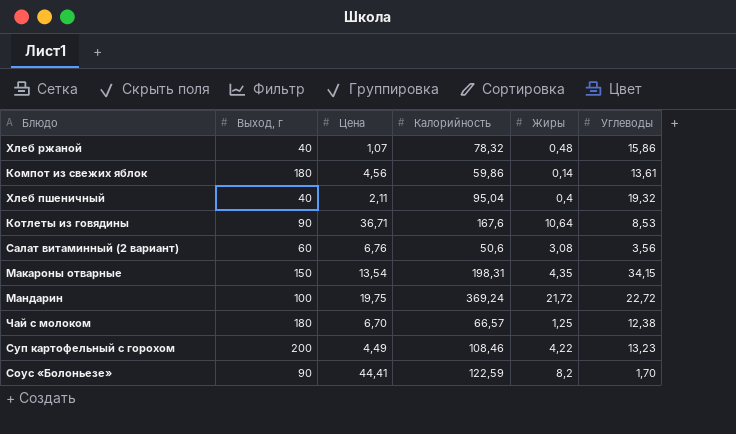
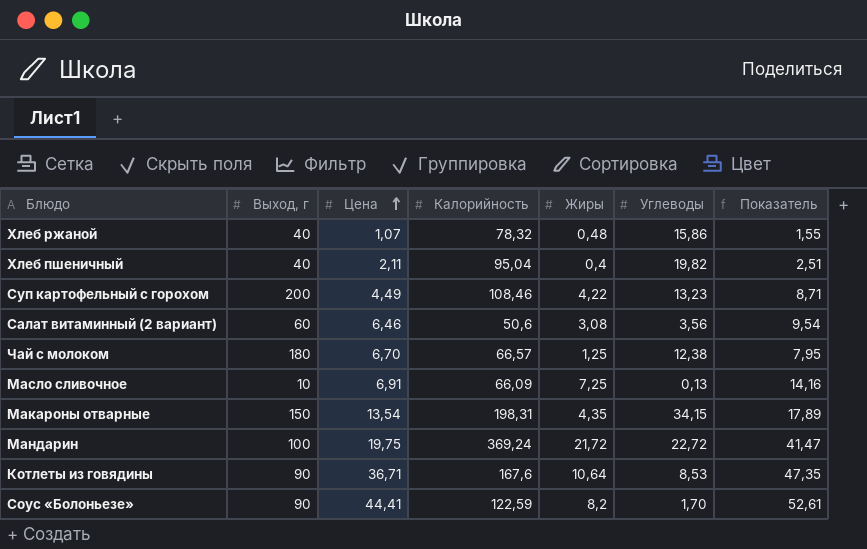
row order: none -> Цена ascending
column Показатель | formula: none -> [Цена] + [Жиры]
row Компот из свежих яблок: 180 | 4,56 | 59,86 | 0,14 | 13,61 -> none
Хлеб пшеничный | Углеводы: 19,32 -> 19,82
Салат витаминный (2 вариант) | Цена: 6,76 -> 6,46
row Масло сливочное: none -> 10 | 6,91 | 66,09 | 7,25 | 0,13 | 14,16

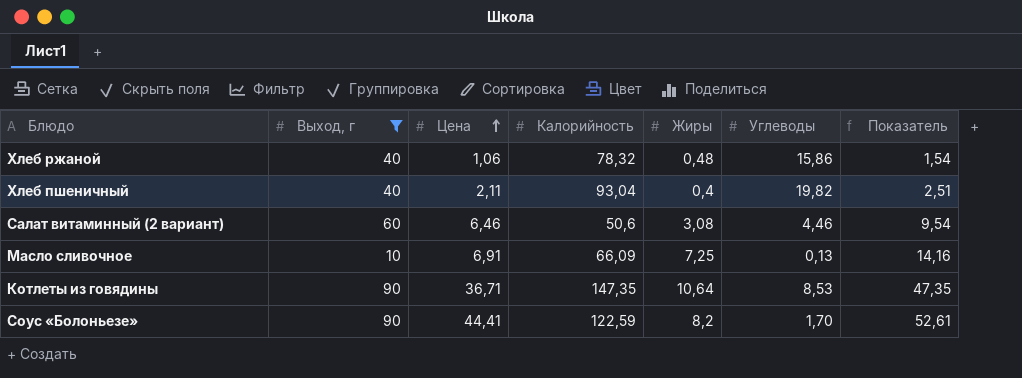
filter: none -> Выход, г <= 90
Хлеб ржаной | Цена: 1,07 -> 1,06
Хлеб ржаной | Показатель: 1,55 -> 1,54
Хлеб пшеничный | Калорийность: 95,04 -> 93,04
Салат витаминный (2 вариант) | Углеводы: 3,56 -> 4,46
Котлеты из говядины | Калорийность: 167,6 -> 147,35

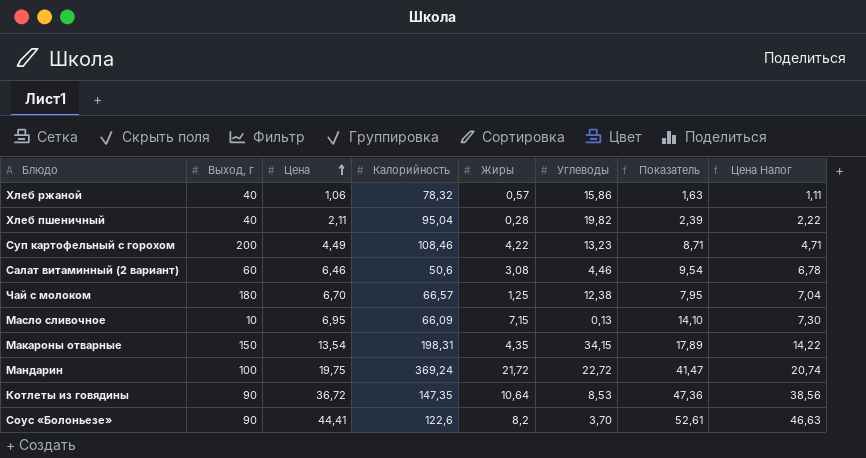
filter: Выход, г <= 90 -> none
column Цена Налог | formula: none -> [Цена] * 1,05
Хлеб ржаной | Жиры: 0,48 -> 0,57
Хлеб ржаной | Показатель: 1,54 -> 1,63
Хлеб пшеничный | Калорийность: 93,04 -> 95,04
Хлеб пшеничный | Жиры: 0,4 -> 0,28
Хлеб пшеничный | Показатель: 2,51 -> 2,39
Масло сливочное | Цена: 6,91 -> 6,95
Масло сливочное | Жиры: 7,25 -> 7,15
Масло сливочное | Показатель: 14,16 -> 14,10
Котлеты из говядины | Цена: 36,71 -> 36,72
Котлеты из говядины | Показатель: 47,35 -> 47,36
Соус «Болоньезе» | Калорийность: 122,59 -> 122,6
Соус «Болоньезе» | Углеводы: 1,70 -> 3,70

